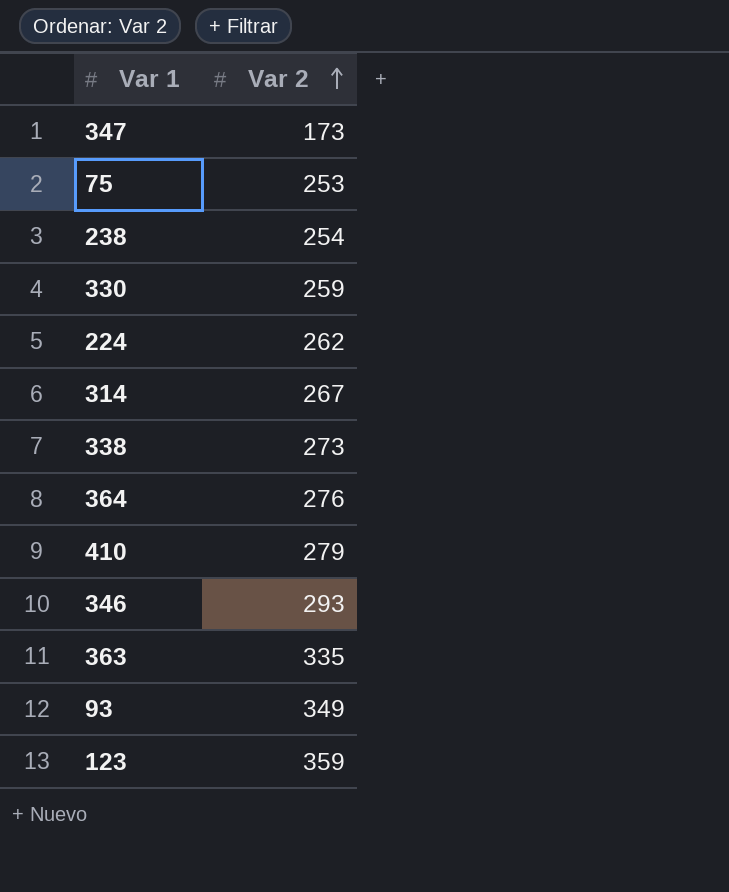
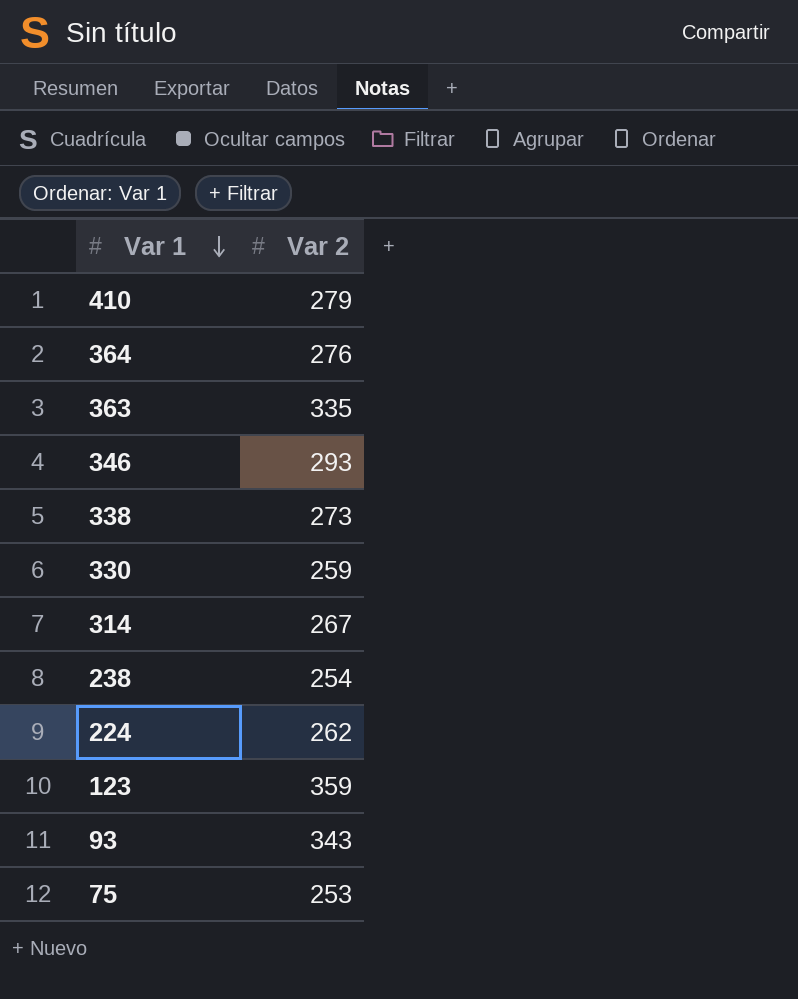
row order: Var 2 ascending -> Var 1 descending
row 347: 173 -> none
93 | Var 2: 349 -> 343

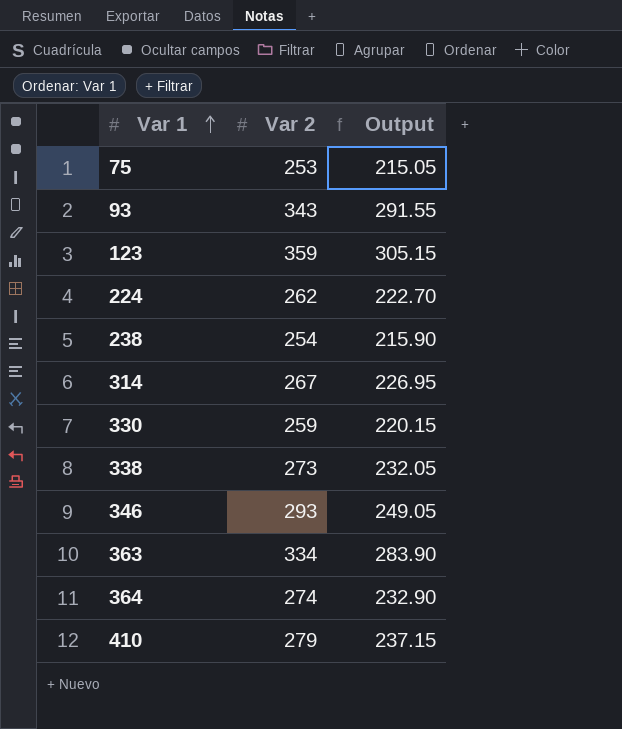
row order: Var 1 descending -> Var 1 ascending
column Output | formula: none -> [Var 2] * 0.85
363 | Var 2: 335 -> 334
364 | Var 2: 276 -> 274

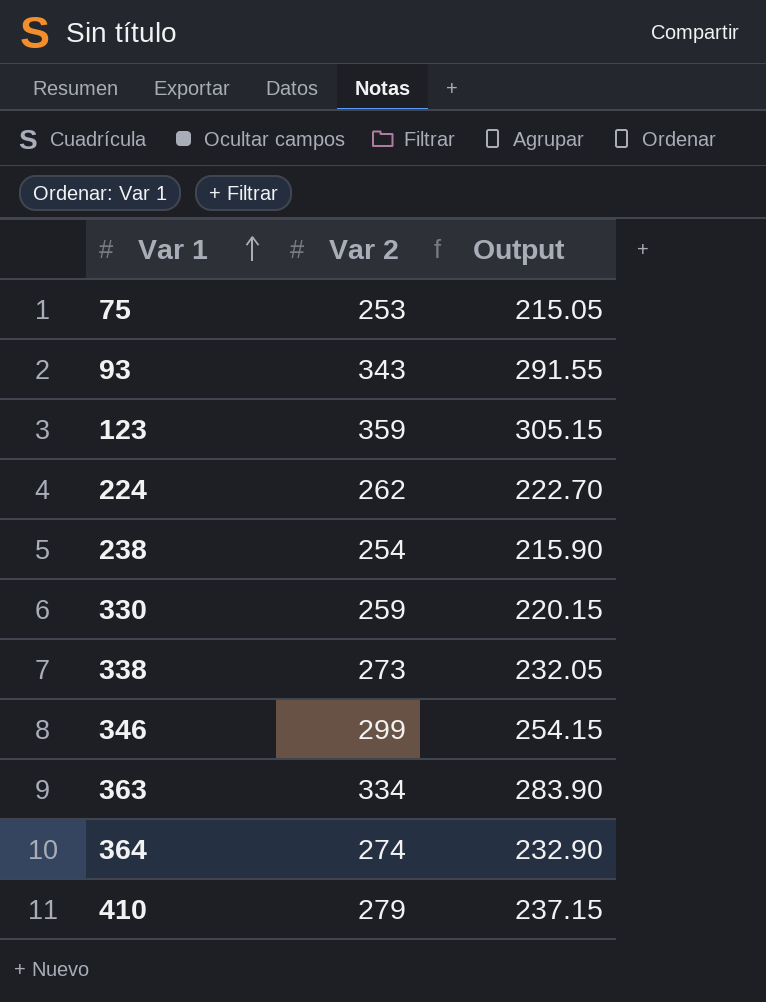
row 314: 267 | 226.95 -> none
346 | Var 2: 293 -> 299
346 | Output: 249.05 -> 254.15

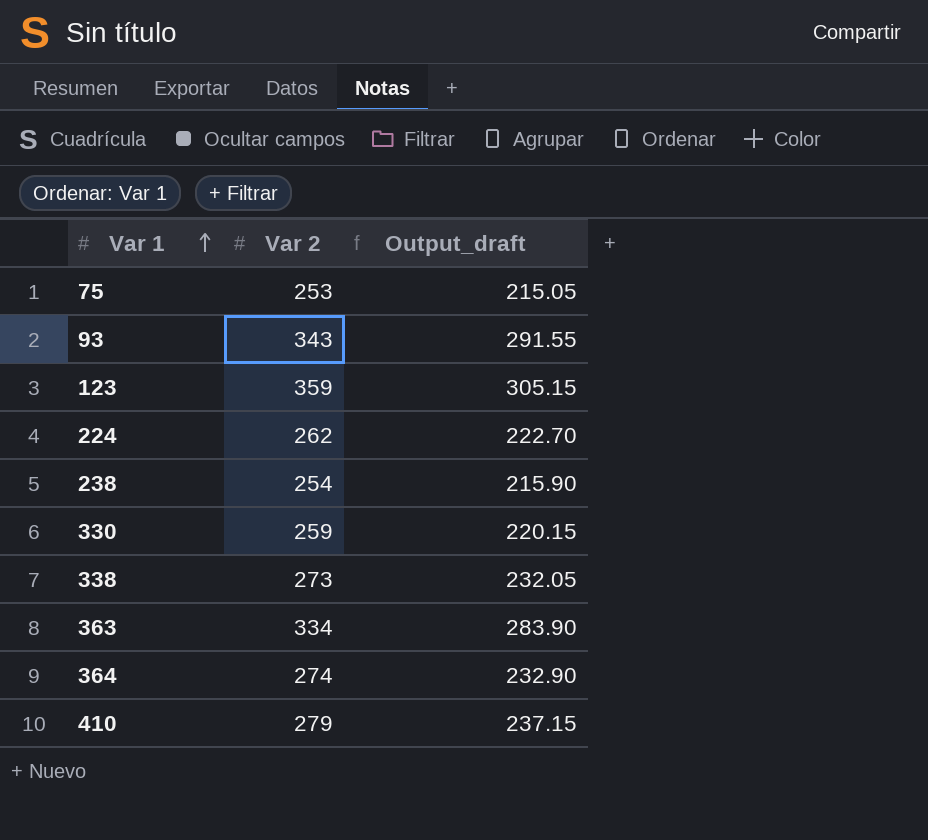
column name: Output -> Output_draft
row 346: 299 | 254.15 -> none

